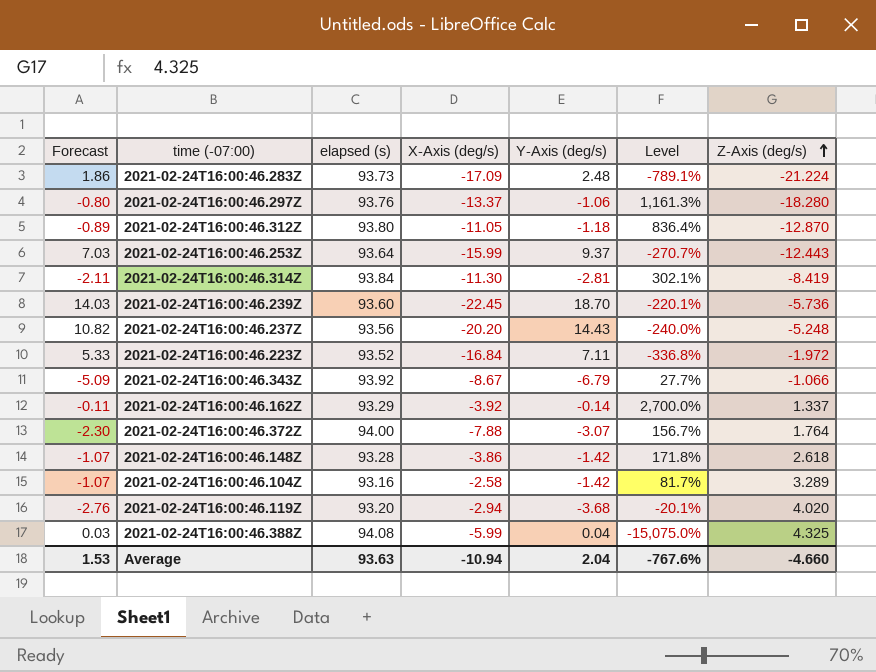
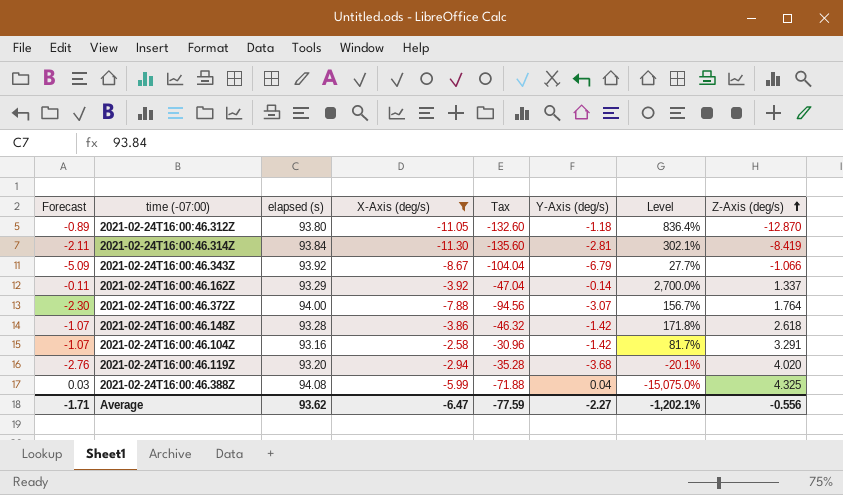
filter: none -> X-Axis (deg/s) >= -11.30
column Tax | formula: none -> [X-Axis (deg/s)] * 12
2021-02-24T16:00:46.104Z | Z-Axis (deg/s): 3.289 -> 3.291
Average | Forecast: 1.53 -> -1.71
Average | elapsed (s): 93.63 -> 93.62
Average | X-Axis (deg/s): -10.94 -> -6.47
Average | Y-Axis (deg/s): 2.04 -> -2.27
Average | Level: -767.6% -> -1,202.1%
Average | Z-Axis (deg/s): -4.660 -> -0.556

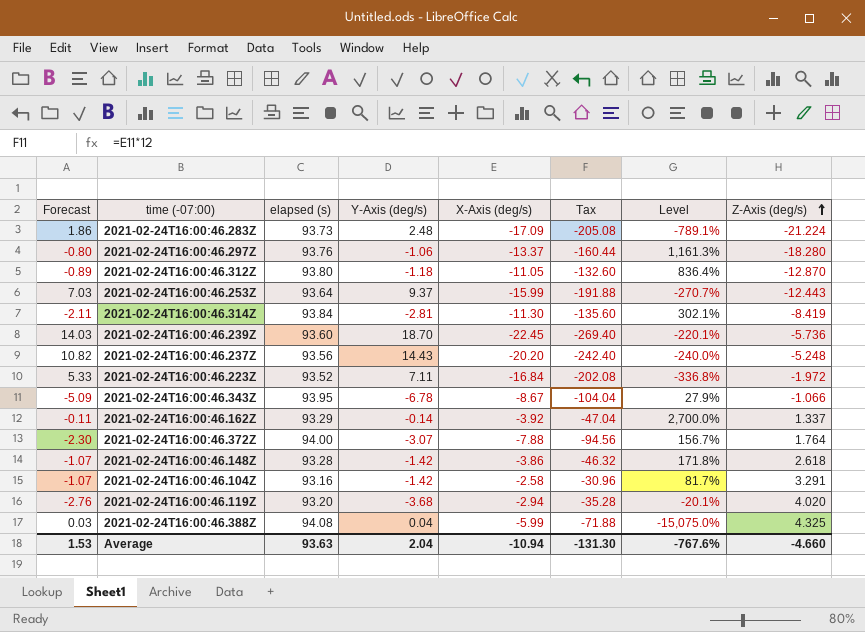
filter: X-Axis (deg/s) >= -11.30 -> none
column Y-Axis (deg/s) | position: 6 -> 4
2021-02-24T16:00:46.343Z | elapsed (s): 93.92 -> 93.95
2021-02-24T16:00:46.343Z | Y-Axis (deg/s): -6.79 -> -6.78
2021-02-24T16:00:46.343Z | Level: 27.7% -> 27.9%
Average | Forecast: -1.71 -> 1.53
Average | elapsed (s): 93.62 -> 93.63
Average | Y-Axis (deg/s): -2.27 -> 2.04
Average | X-Axis (deg/s): -6.47 -> -10.94
Average | Tax: -77.59 -> -131.30
Average | Level: -1,202.1% -> -767.6%
Average | Z-Axis (deg/s): -0.556 -> -4.660

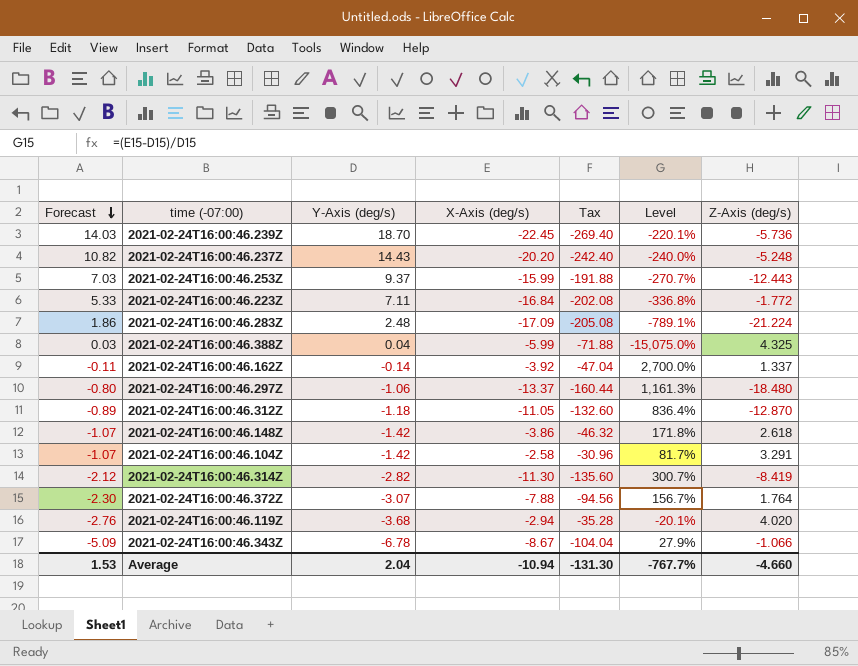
row order: Z-Axis (deg/s) ascending -> Forecast descending
column elapsed (s) | position: 3 -> none
2021-02-24T16:00:46.223Z | Z-Axis (deg/s): -1.972 -> -1.772
2021-02-24T16:00:46.297Z | Z-Axis (deg/s): -18.280 -> -18.480
2021-02-24T16:00:46.314Z | Forecast: -2.11 -> -2.12
2021-02-24T16:00:46.314Z | Y-Axis (deg/s): -2.81 -> -2.82
2021-02-24T16:00:46.314Z | Level: 302.1% -> 300.7%
Average | Level: -767.6% -> -767.7%

